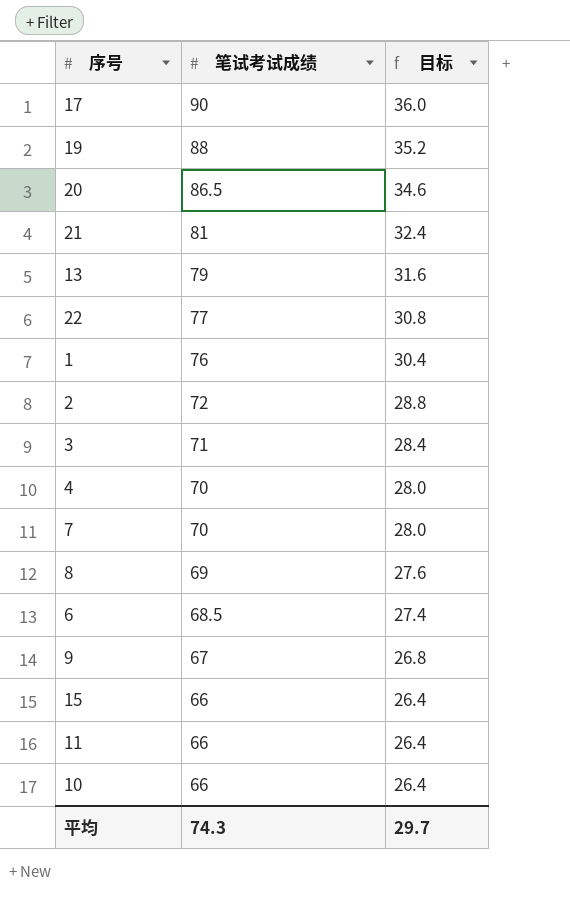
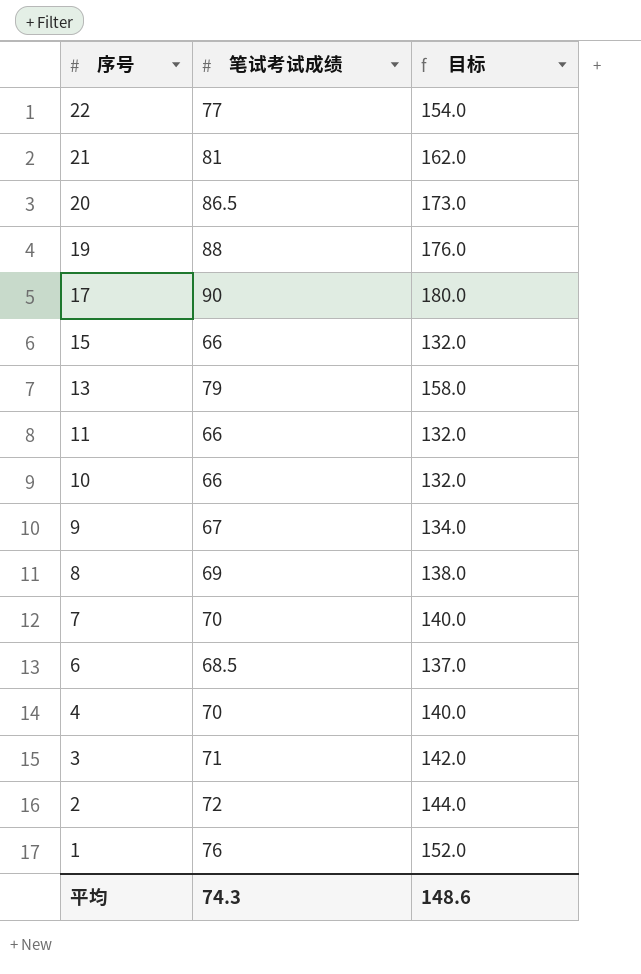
row order: 笔试考试成绩 descending -> 序号 descending
column 目标 | formula: [笔试考试成绩] * 0.4 -> [笔试考试成绩] * 2
平均 | 目标: 29.7 -> 148.6

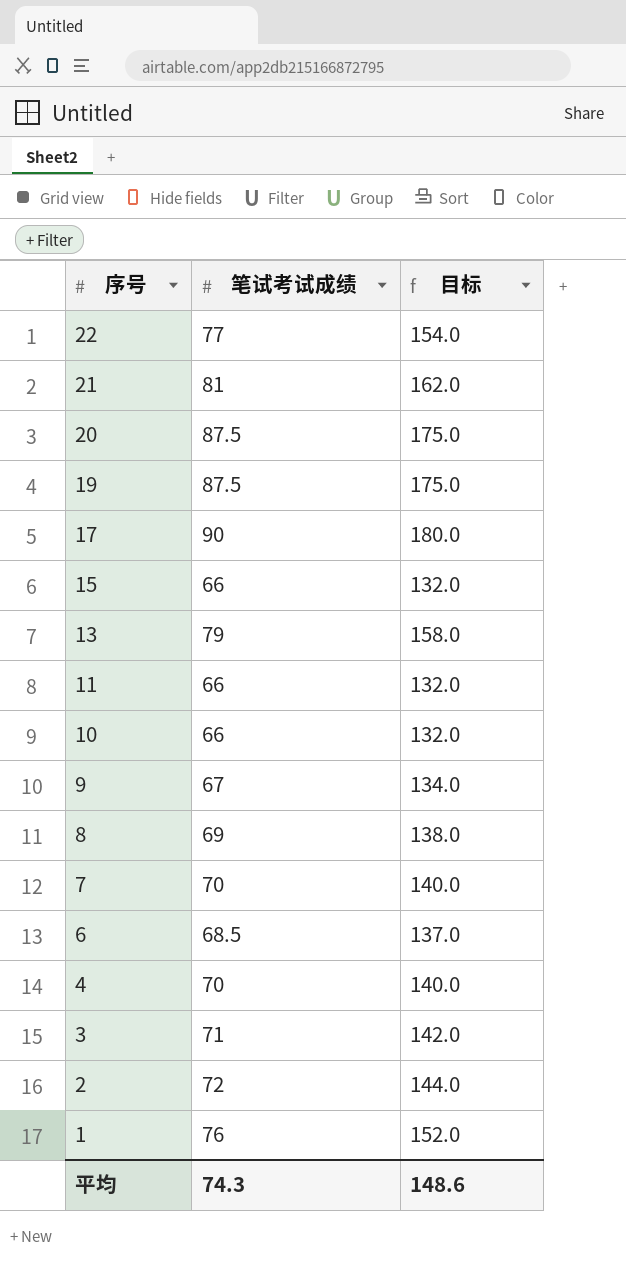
20 | 笔试考试成绩: 86.5 -> 87.5
20 | 目标: 173.0 -> 175.0
19 | 笔试考试成绩: 88 -> 87.5
19 | 目标: 176.0 -> 175.0

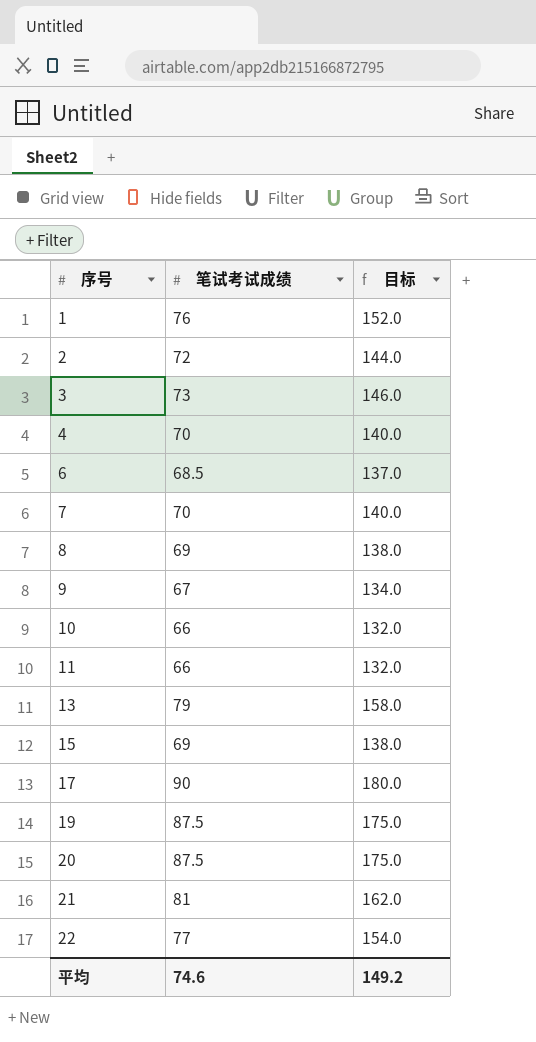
row order: 序号 descending -> 序号 ascending
3 | 笔试考试成绩: 71 -> 73
3 | 目标: 142.0 -> 146.0
15 | 笔试考试成绩: 66 -> 69
15 | 目标: 132.0 -> 138.0
平均 | 笔试考试成绩: 74.3 -> 74.6
平均 | 目标: 148.6 -> 149.2

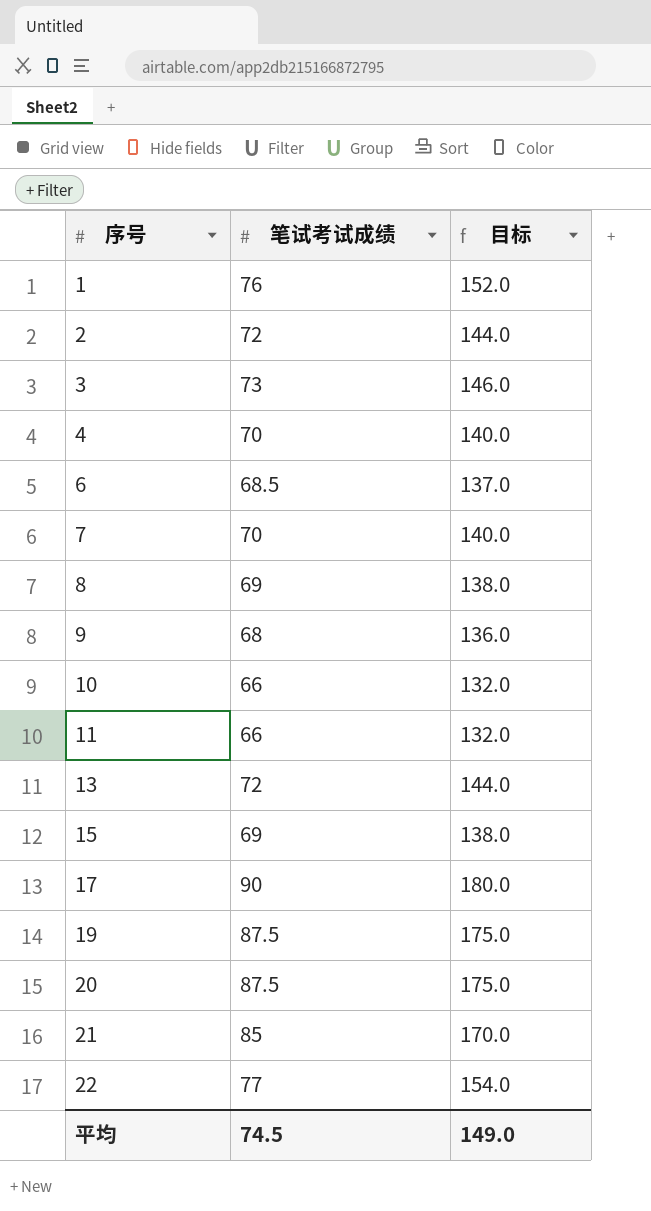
9 | 笔试考试成绩: 67 -> 68
9 | 目标: 134.0 -> 136.0
13 | 笔试考试成绩: 79 -> 72
13 | 目标: 158.0 -> 144.0
21 | 笔试考试成绩: 81 -> 85
21 | 目标: 162.0 -> 170.0
平均 | 笔试考试成绩: 74.6 -> 74.5
平均 | 目标: 149.2 -> 149.0

